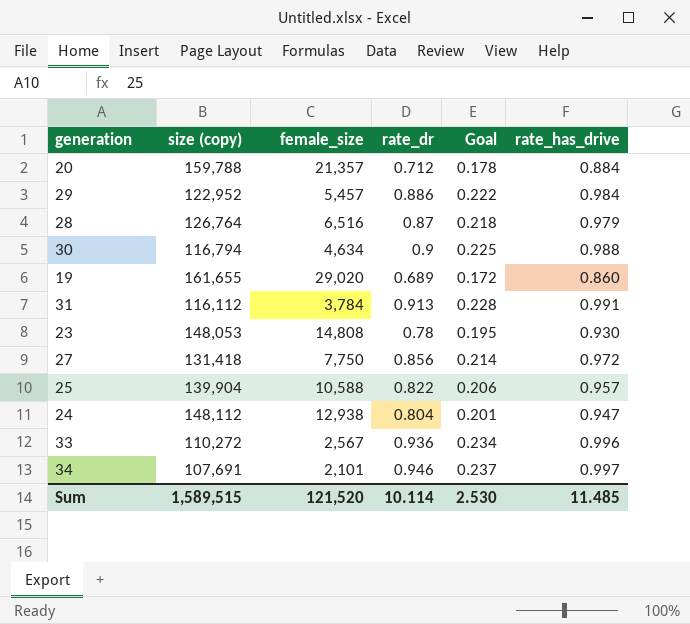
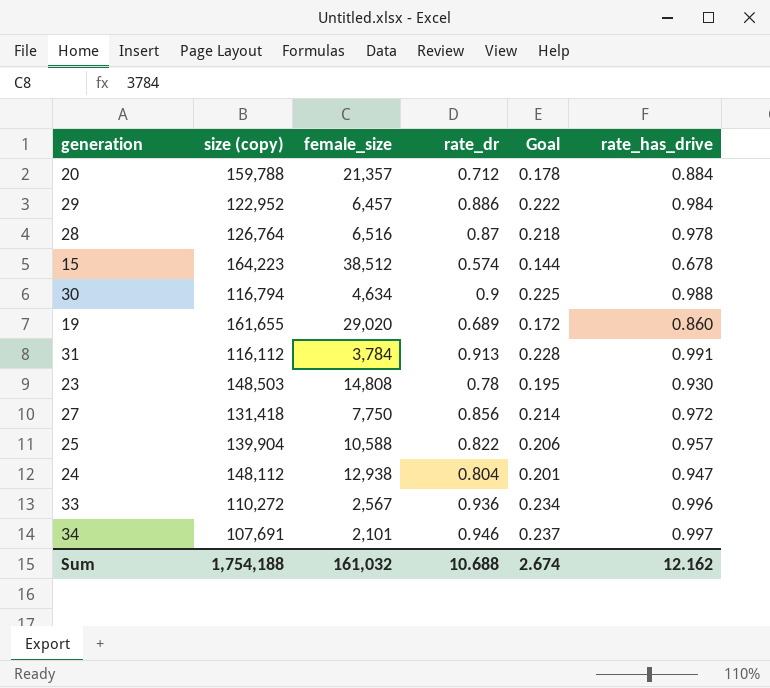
29 | female_size: 5,457 -> 6,457
28 | rate_has_drive: 0.979 -> 0.978
row 15: none -> 164,223 | 38,512 | 0.574 | 0.144 | 0.678
23 | size (copy): 148,053 -> 148,503
Sum | size (copy): 1,589,515 -> 1,754,188
Sum | female_size: 121,520 -> 161,032
Sum | rate_dr: 10.114 -> 10.688
Sum | Goal: 2.530 -> 2.674
Sum | rate_has_drive: 11.485 -> 12.162

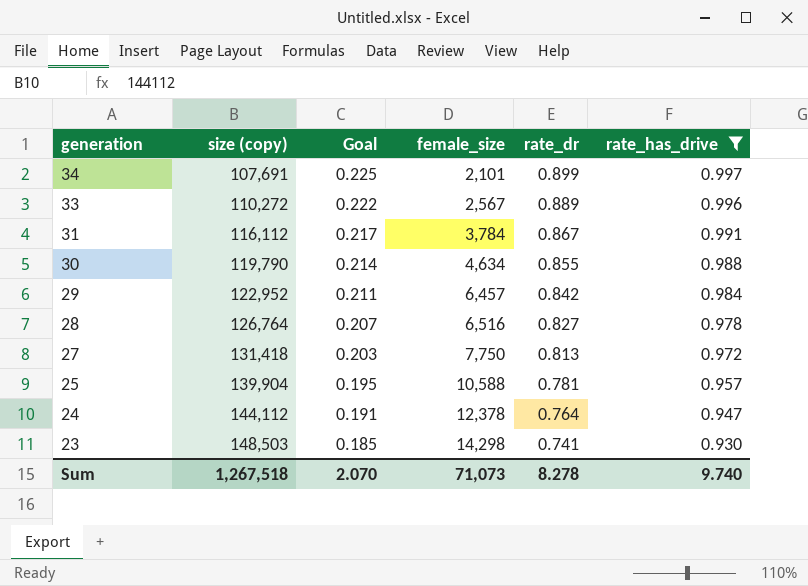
filter: none -> rate_has_drive >= 0.930
row order: none -> generation descending
column Goal | position: 5 -> 3
34 | Goal: 0.237 -> 0.225
34 | rate_dr: 0.946 -> 0.899
33 | Goal: 0.234 -> 0.222
33 | rate_dr: 0.936 -> 0.889
31 | Goal: 0.228 -> 0.217
31 | rate_dr: 0.913 -> 0.867
30 | size (copy): 116,794 -> 119,790
30 | Goal: 0.225 -> 0.214
30 | rate_dr: 0.9 -> 0.855
29 | Goal: 0.222 -> 0.211
29 | rate_dr: 0.886 -> 0.842
28 | Goal: 0.218 -> 0.207
28 | rate_dr: 0.87 -> 0.827
27 | Goal: 0.214 -> 0.203
27 | rate_dr: 0.856 -> 0.813
25 | Goal: 0.206 -> 0.195
25 | rate_dr: 0.822 -> 0.781
24 | size (copy): 148,112 -> 144,112
24 | Goal: 0.201 -> 0.191
24 | female_size: 12,938 -> 12,378
24 | rate_dr: 0.804 -> 0.764
23 | Goal: 0.195 -> 0.185
23 | female_size: 14,808 -> 14,298
23 | rate_dr: 0.78 -> 0.741
Sum | size (copy): 1,754,188 -> 1,267,518
Sum | Goal: 2.674 -> 2.070
Sum | female_size: 161,032 -> 71,073
Sum | rate_dr: 10.688 -> 8.278
Sum | rate_has_drive: 12.162 -> 9.740

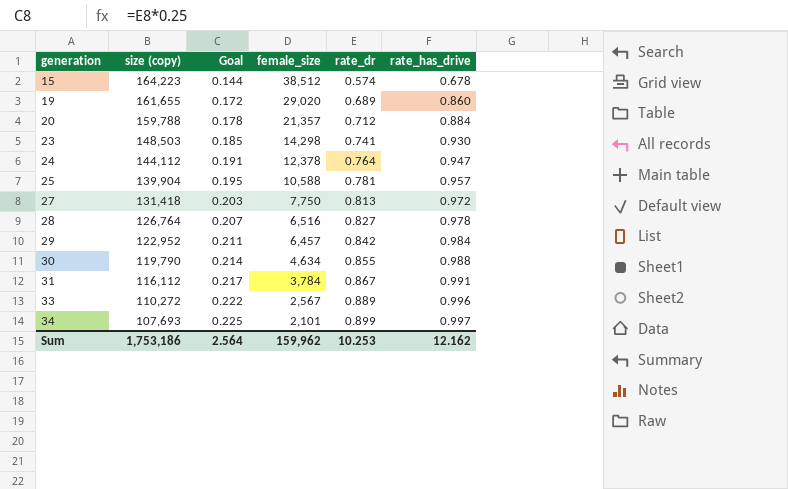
filter: rate_has_drive >= 0.930 -> none
row order: generation descending -> generation ascending
34 | size (copy): 107,691 -> 107,693
Sum | size (copy): 1,267,518 -> 1,753,186
Sum | Goal: 2.070 -> 2.564
Sum | female_size: 71,073 -> 159,962
Sum | rate_dr: 8.278 -> 10.253
Sum | rate_has_drive: 9.740 -> 12.162

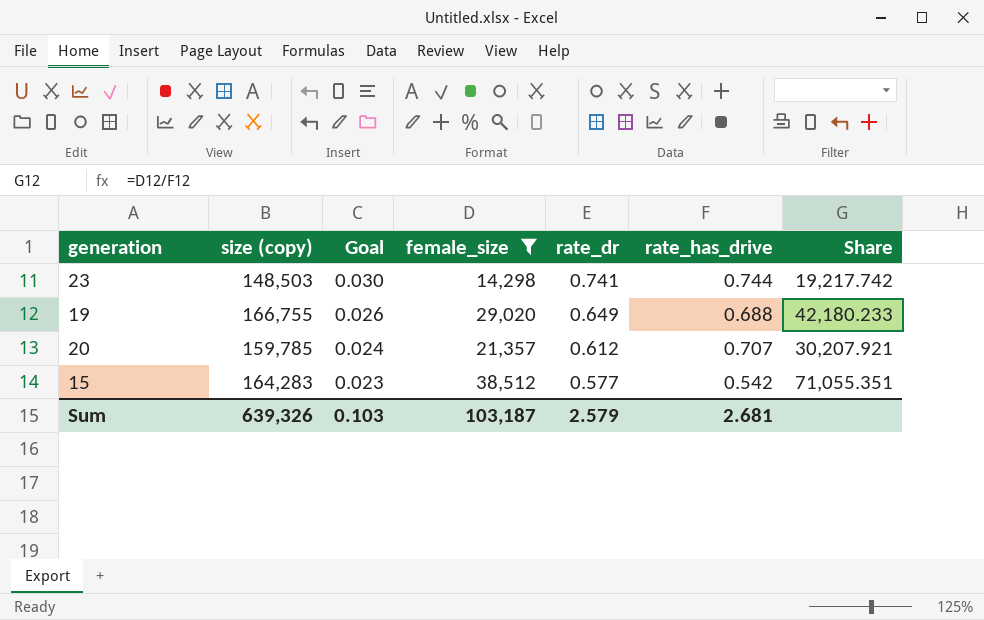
filter: none -> female_size >= 14,298
row order: generation ascending -> Goal descending
column Goal | formula: [rate_dr] * 0.25 -> [rate_dr] * 0.04
column Share | formula: none -> [female_size] / [rate_has_drive]
23 | rate_has_drive: 0.930 -> 0.744
19 | size (copy): 161,655 -> 166,755
19 | rate_dr: 0.689 -> 0.649
19 | rate_has_drive: 0.860 -> 0.688
20 | size (copy): 159,788 -> 159,785
20 | rate_dr: 0.712 -> 0.612
20 | rate_has_drive: 0.884 -> 0.707
15 | size (copy): 164,223 -> 164,283
15 | rate_dr: 0.574 -> 0.577
15 | rate_has_drive: 0.678 -> 0.542
Sum | size (copy): 1,753,186 -> 639,326
Sum | Goal: 2.564 -> 0.103
Sum | female_size: 159,962 -> 103,187
Sum | rate_dr: 10.253 -> 2.579
Sum | rate_has_drive: 12.162 -> 2.681

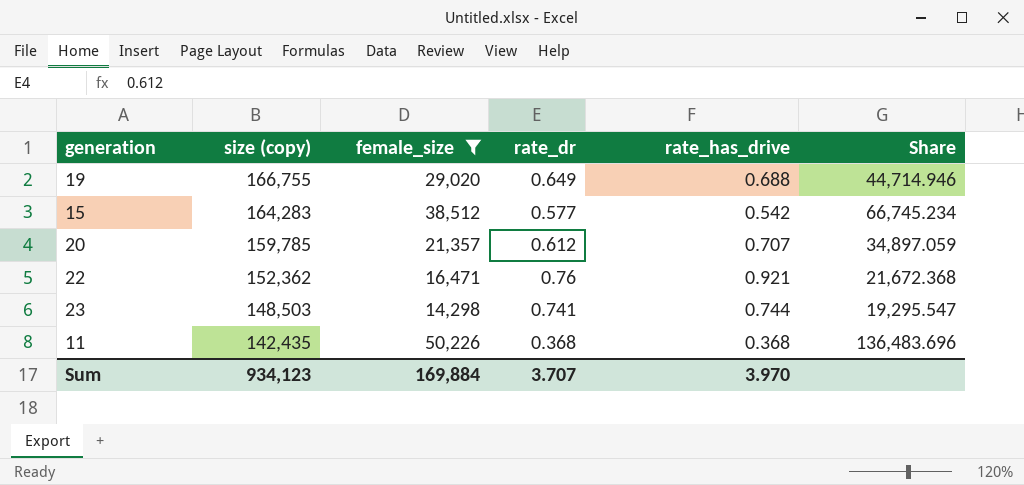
row order: Goal descending -> size (copy) descending
column Goal | formula: [rate_dr] * 0.04 -> none
column Share | formula: [female_size] / [rate_has_drive] -> [female_size] / [rate_dr]
row 22: none -> 152,362 | 16,471 | 0.76 | 0.921 | 21,672.368
row 11: none -> 142,435 | 50,226 | 0.368 | 0.368 | 136,483.696
Sum | size (copy): 639,326 -> 934,123
Sum | female_size: 103,187 -> 169,884
Sum | rate_dr: 2.579 -> 3.707
Sum | rate_has_drive: 2.681 -> 3.970

